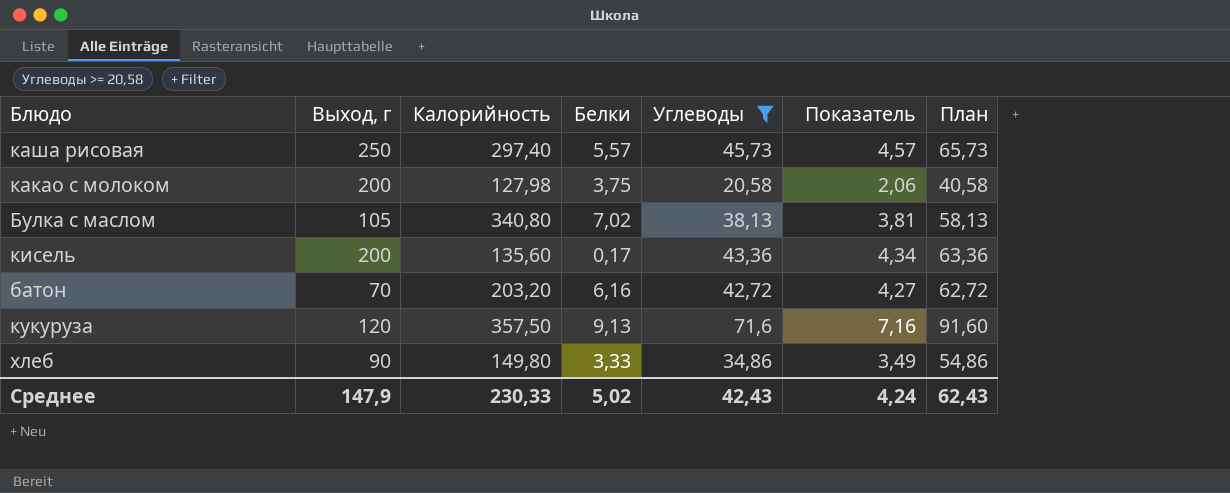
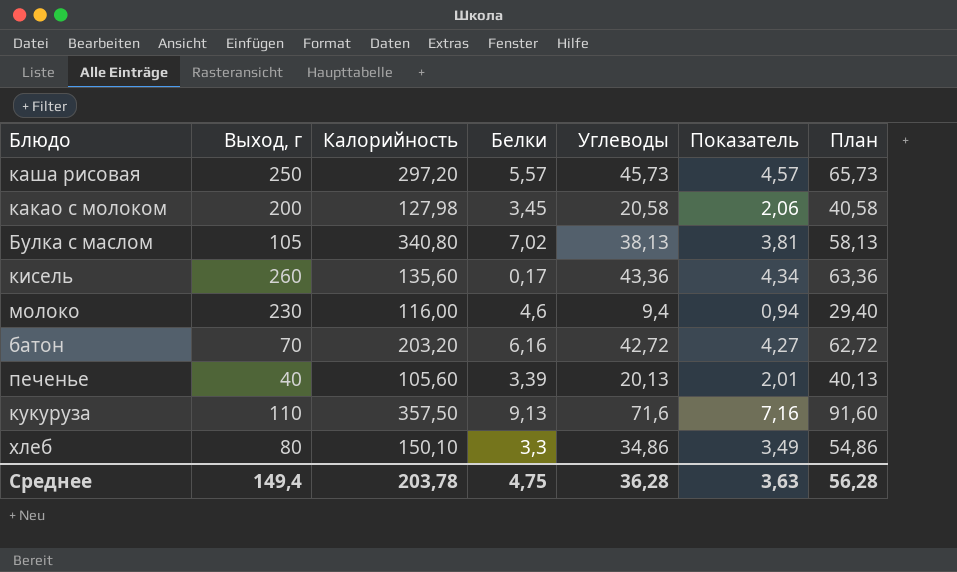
filter: Углеводы >= 20,58 -> none
каша рисовая | Калорийность: 297,40 -> 297,20
какао с молоком | Белки: 3,75 -> 3,45
кисель | Выход, г: 200 -> 260
кукуруза | Выход, г: 120 -> 110
хлеб | Выход, г: 90 -> 80
хлеб | Калорийность: 149,80 -> 150,10
хлеб | Белки: 3,33 -> 3,3
Среднее | Выход, г: 147,9 -> 149,4
Среднее | Калорийность: 230,33 -> 203,78
Среднее | Белки: 5,02 -> 4,75
Среднее | Углеводы: 42,43 -> 36,28
Среднее | Показатель: 4,24 -> 3,63
Среднее | План: 62,43 -> 56,28

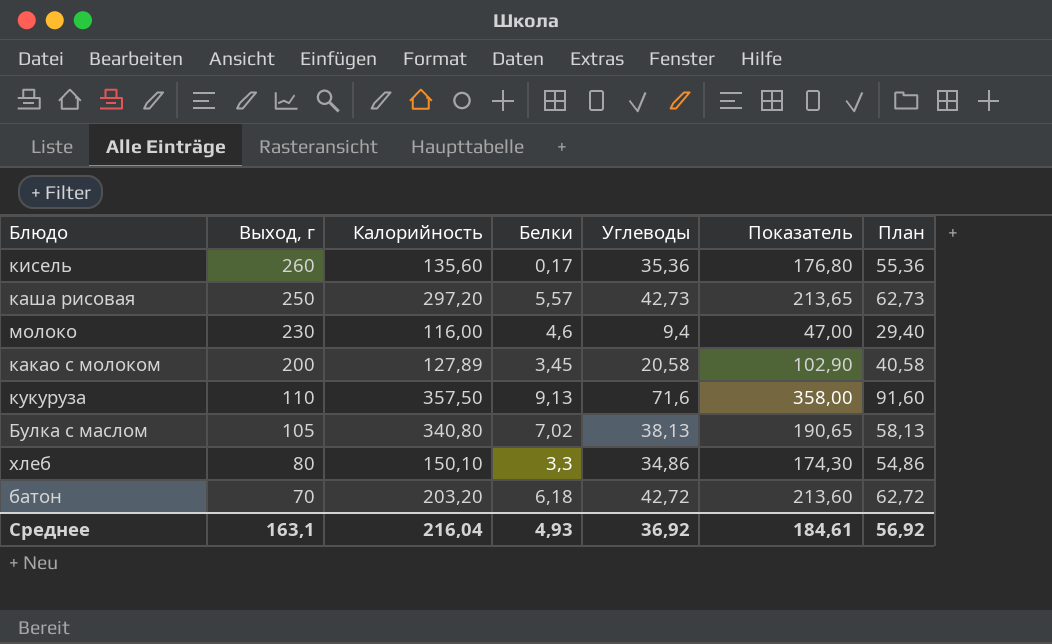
row order: none -> Выход, г descending
column Показатель | formula: [Углеводы] * 0,1 -> [Углеводы] * 5
row печенье: 40 | 105,60 | 3,39 | 20,13 | 2,01 | 40,13 -> none
кисель | Углеводы: 43,36 -> 35,36
кисель | План: 63,36 -> 55,36
каша рисовая | Углеводы: 45,73 -> 42,73
каша рисовая | План: 65,73 -> 62,73
какао с молоком | Калорийность: 127,98 -> 127,89
батон | Белки: 6,16 -> 6,18
Среднее | Выход, г: 149,4 -> 163,1
Среднее | Калорийность: 203,78 -> 216,04
Среднее | Белки: 4,75 -> 4,93
Среднее | Углеводы: 36,28 -> 36,92
Среднее | Показатель: 3,63 -> 184,61
Среднее | План: 56,28 -> 56,92

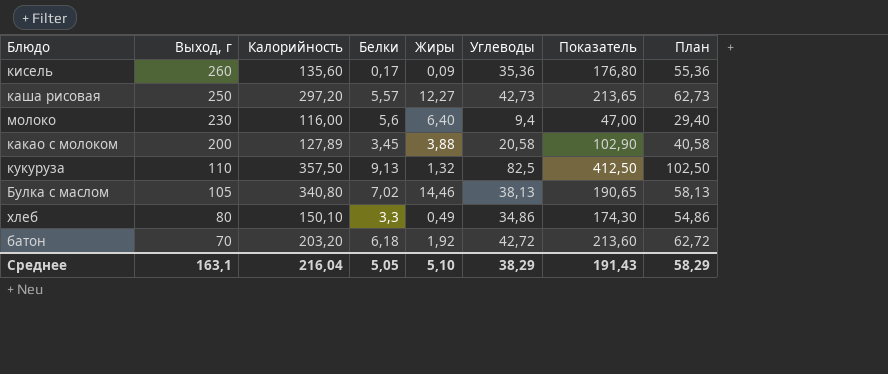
column Жиры | position: none -> 5
молоко | Белки: 4,6 -> 5,6
кукуруза | Углеводы: 71,6 -> 82,5
кукуруза | Показатель: 358,00 -> 412,50
кукуруза | План: 91,60 -> 102,50
Среднее | Белки: 4,93 -> 5,05
Среднее | Углеводы: 36,92 -> 38,29
Среднее | Показатель: 184,61 -> 191,43
Среднее | План: 56,92 -> 58,29

